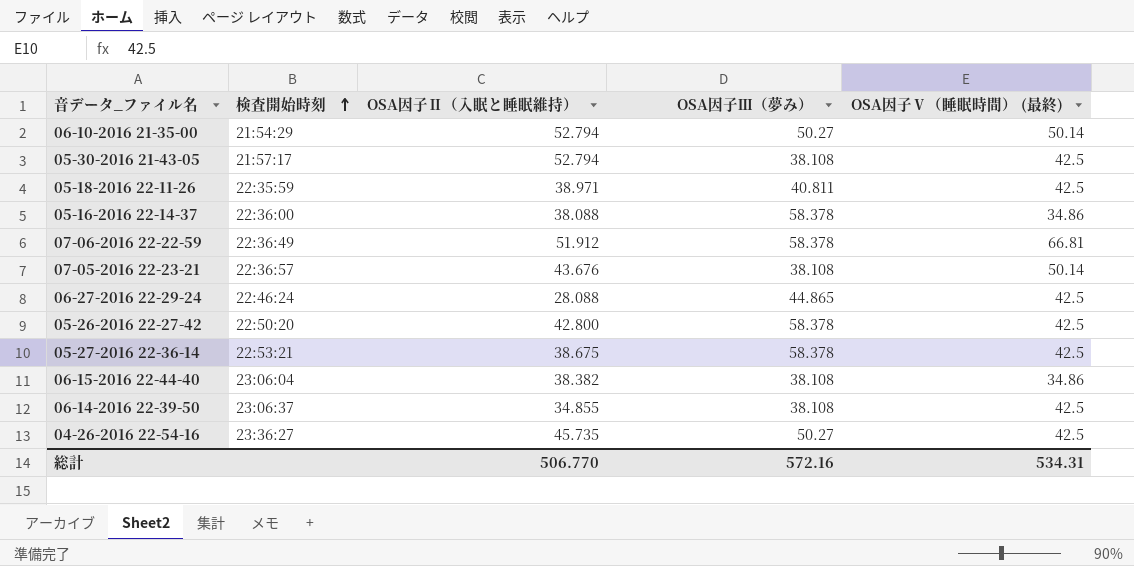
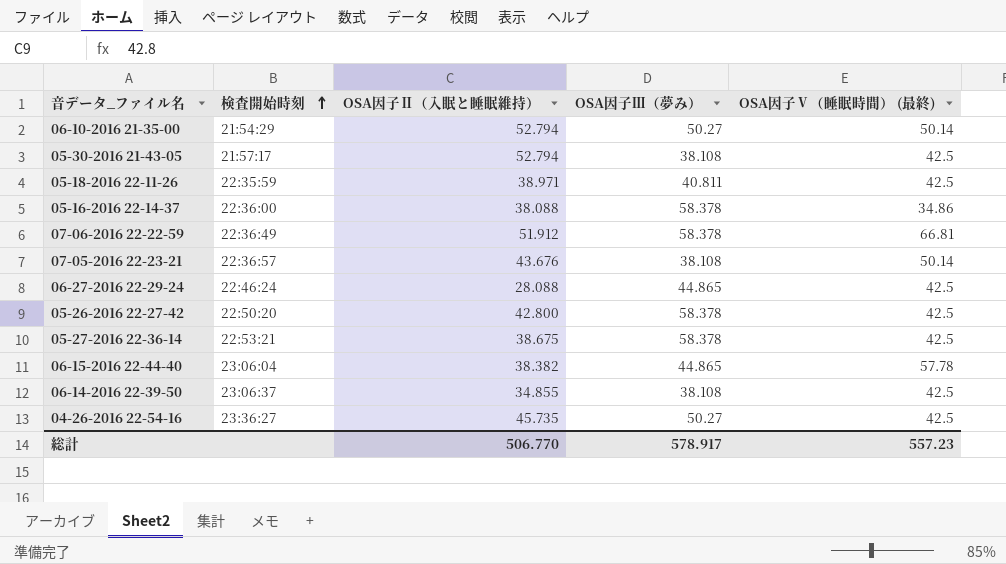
06-15-2016 22-44-40 | OSA因子Ⅲ（夢み）: 38.108 -> 44.865
06-15-2016 22-44-40 | OSA因子Ⅴ（睡眠時間） (最終): 34.86 -> 57.78
総計 | OSA因子Ⅲ（夢み）: 572.16 -> 578.917
総計 | OSA因子Ⅴ（睡眠時間） (最終): 534.31 -> 557.23

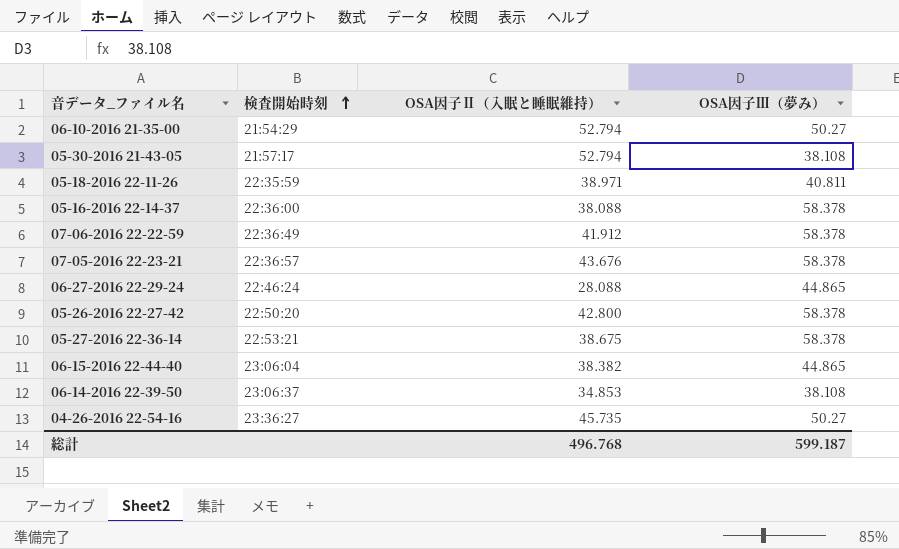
column OSA因子Ⅴ（睡眠時間） (最終) | position: 5 -> none
07-06-2016 22-22-59 | OSA因子Ⅱ（入眠と睡眠維持）: 51.912 -> 41.912
07-05-2016 22-23-21 | OSA因子Ⅲ（夢み）: 38.108 -> 58.378
06-14-2016 22-39-50 | OSA因子Ⅱ（入眠と睡眠維持）: 34.855 -> 34.853
総計 | OSA因子Ⅱ（入眠と睡眠維持）: 506.770 -> 496.768
総計 | OSA因子Ⅲ（夢み）: 578.917 -> 599.187

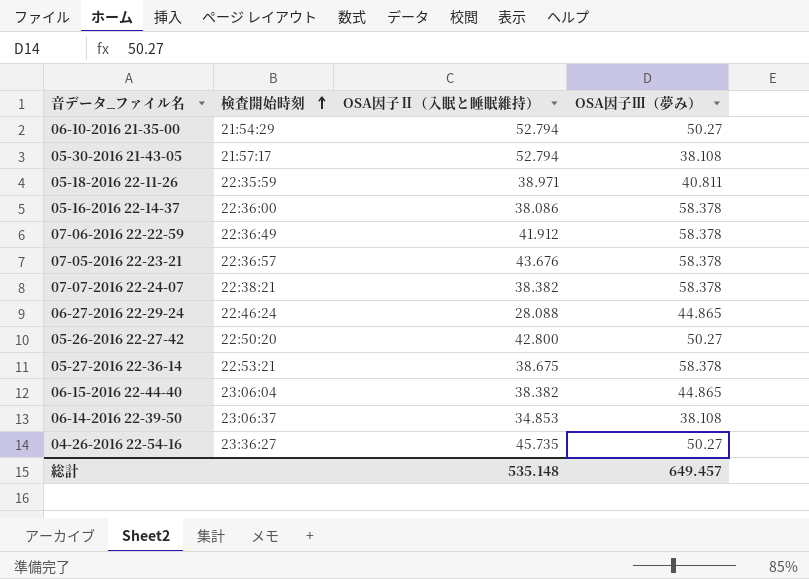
05-16-2016 22-14-37 | OSA因子Ⅱ（入眠と睡眠維持）: 38.088 -> 38.086
row 07-07-2016 22-24-07: none -> 22:38:21 | 38.382 | 58.378
05-26-2016 22-27-42 | OSA因子Ⅲ（夢み）: 58.378 -> 50.27
総計 | OSA因子Ⅱ（入眠と睡眠維持）: 496.768 -> 535.148
総計 | OSA因子Ⅲ（夢み）: 599.187 -> 649.457

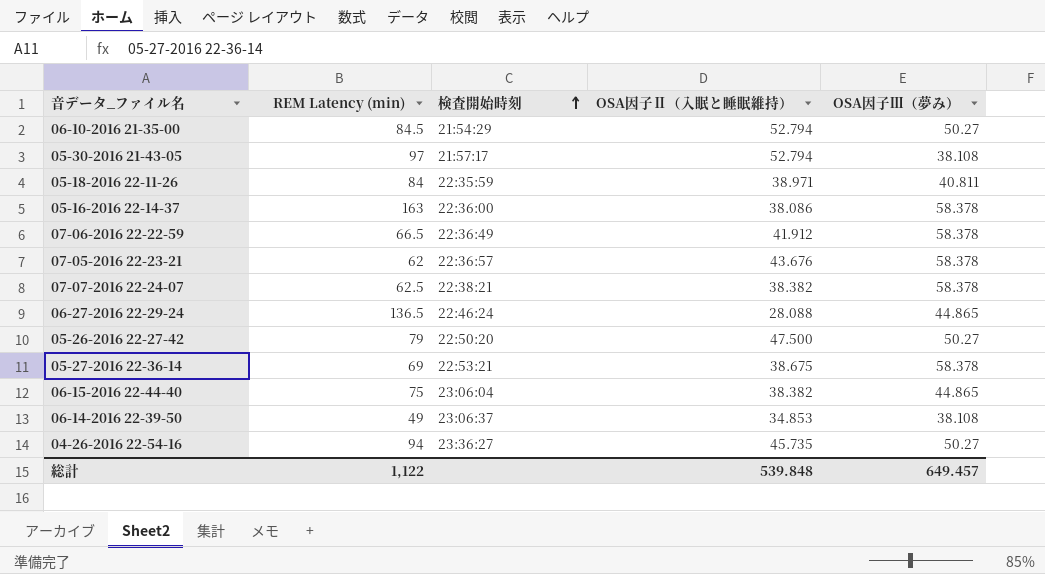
column REM Latency (min) | position: none -> 2
05-26-2016 22-27-42 | OSA因子Ⅱ（入眠と睡眠維持）: 42.800 -> 47.500
総計 | OSA因子Ⅱ（入眠と睡眠維持）: 535.148 -> 539.848

